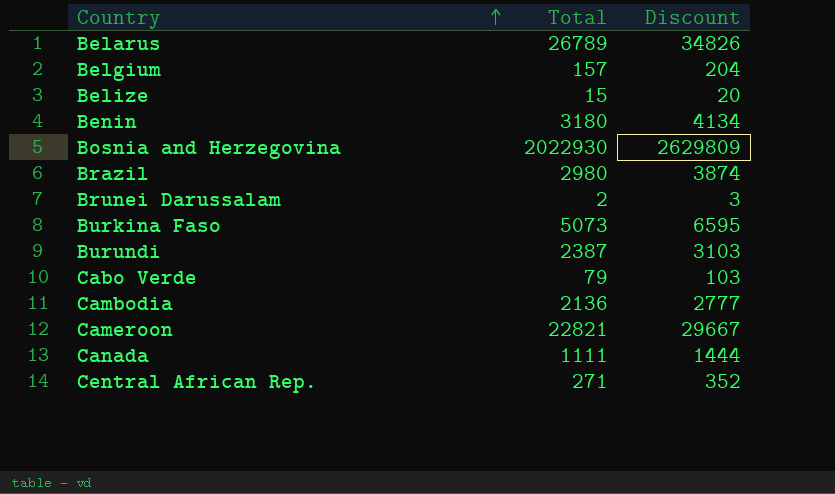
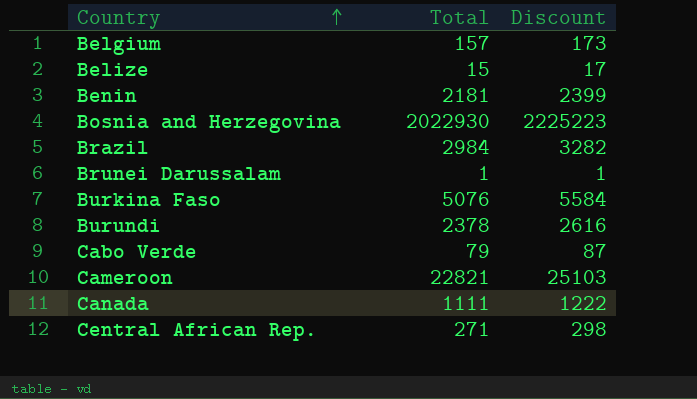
column Discount | formula: [Total] * 1.3 -> [Total] * 1.1
row Belarus: 26789 | 34826 -> none
row Cambodia: 2136 | 2777 -> none
Benin | Total: 3180 -> 2181
Brazil | Total: 2980 -> 2984
Brunei Darussalam | Total: 2 -> 1
Burkina Faso | Total: 5073 -> 5076
Burundi | Total: 2387 -> 2378

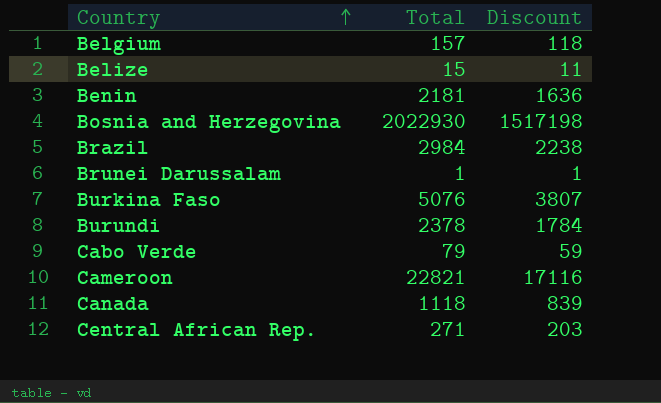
column Discount | formula: [Total] * 1.1 -> [Total] * 0.75
Canada | Total: 1111 -> 1118

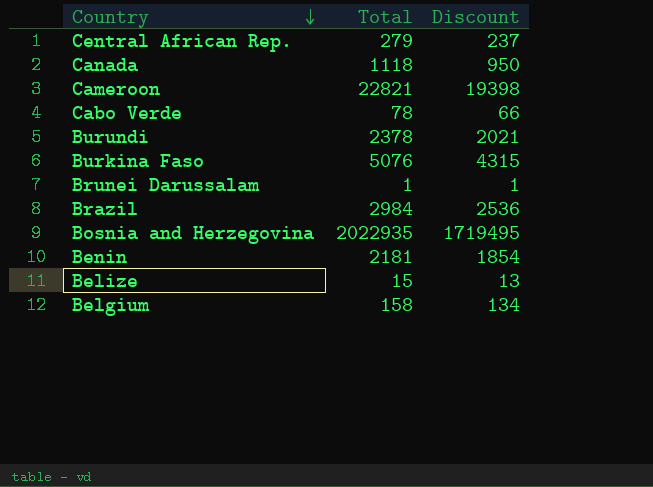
row order: Country ascending -> Country descending
column Discount | formula: [Total] * 0.75 -> [Total] * 0.85
Central African Rep. | Total: 271 -> 279
Cabo Verde | Total: 79 -> 78
Bosnia and Herzegovina | Total: 2022930 -> 2022935
Belgium | Total: 157 -> 158

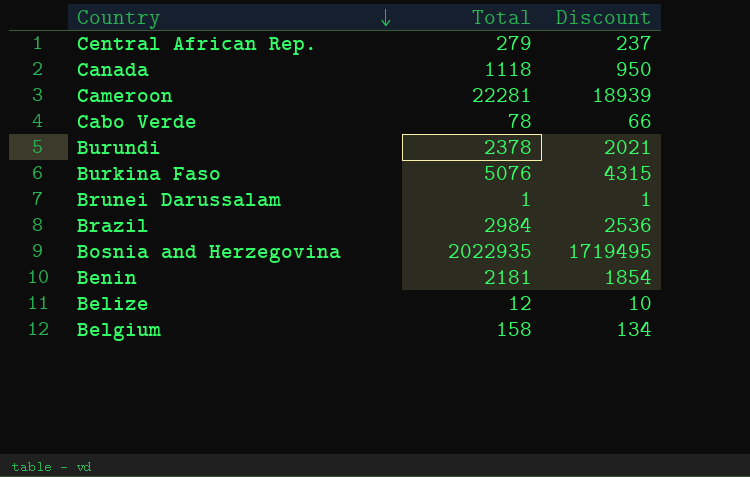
Cameroon | Total: 22821 -> 22281
Cameroon | Discount: 19398 -> 18939
Belize | Total: 15 -> 12
Belize | Discount: 13 -> 10

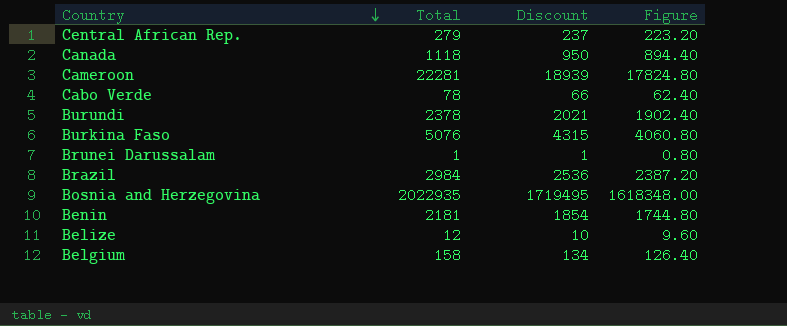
column Figure | formula: none -> [Total] * 0.8

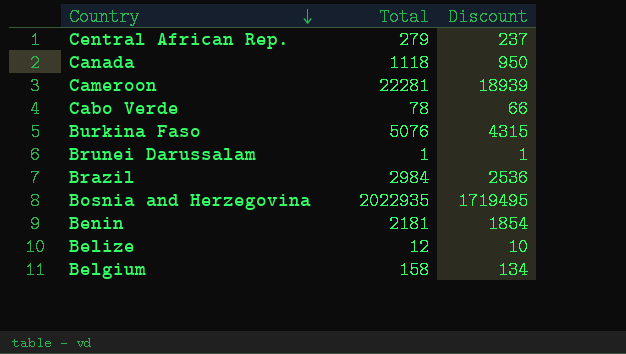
column Figure | formula: [Total] * 0.8 -> none
row Burundi: 2378 | 2021 | 1902.40 -> none

